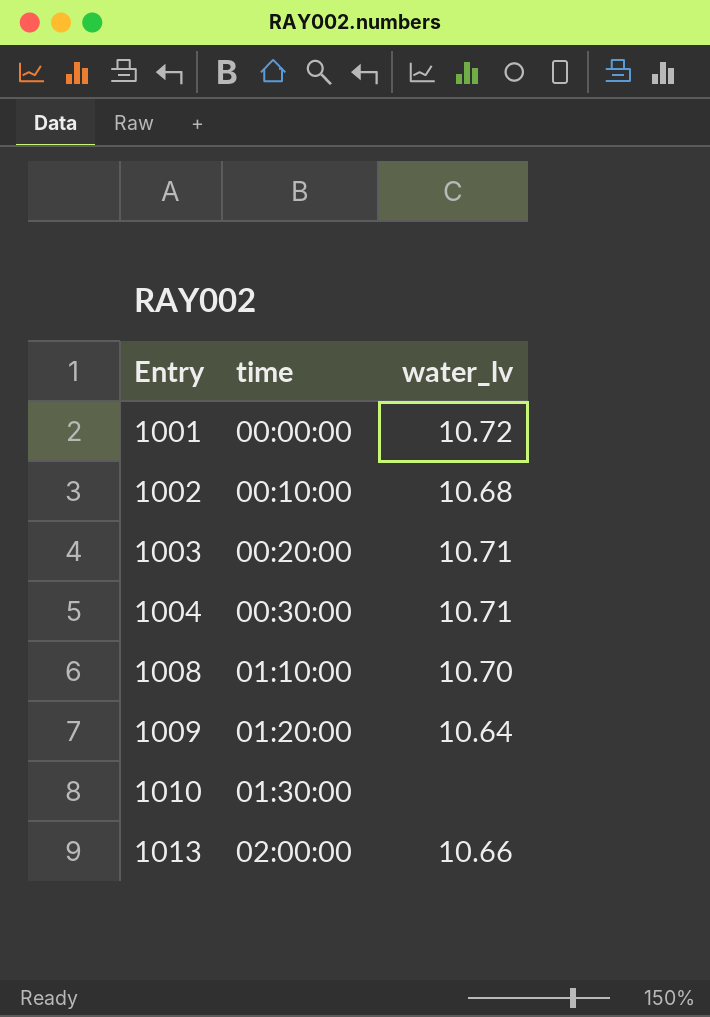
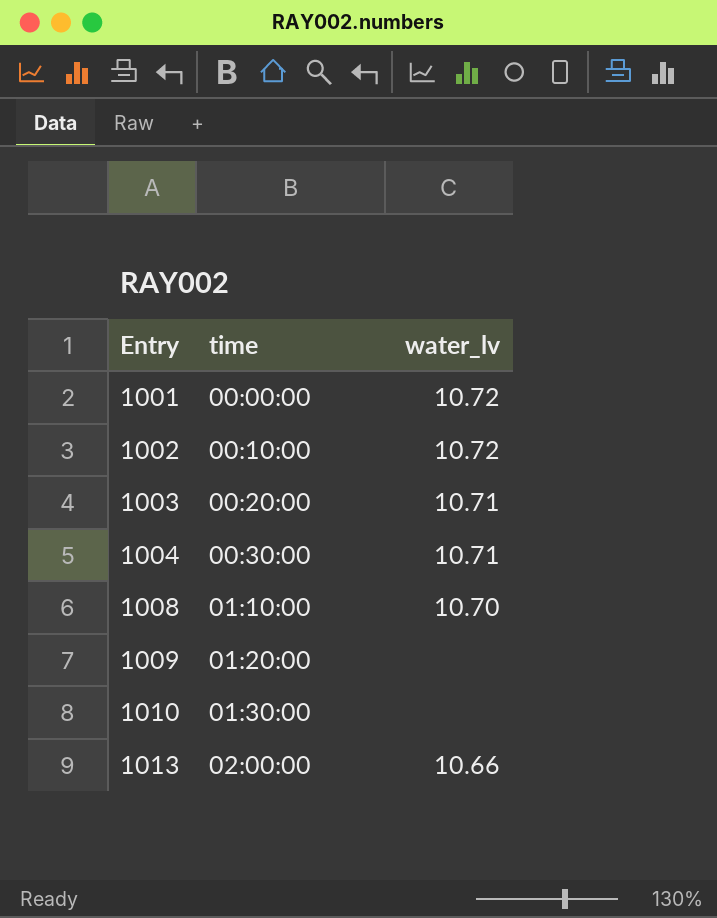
1002 | water_lv: 10.68 -> 10.72
1009 | water_lv: 10.64 -> none

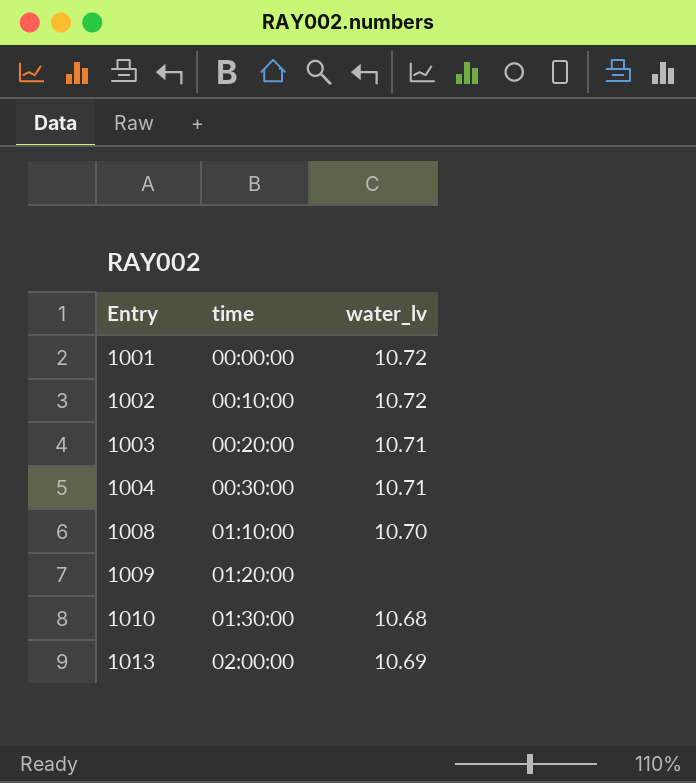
1010 | water_lv: none -> 10.68
1013 | water_lv: 10.66 -> 10.69

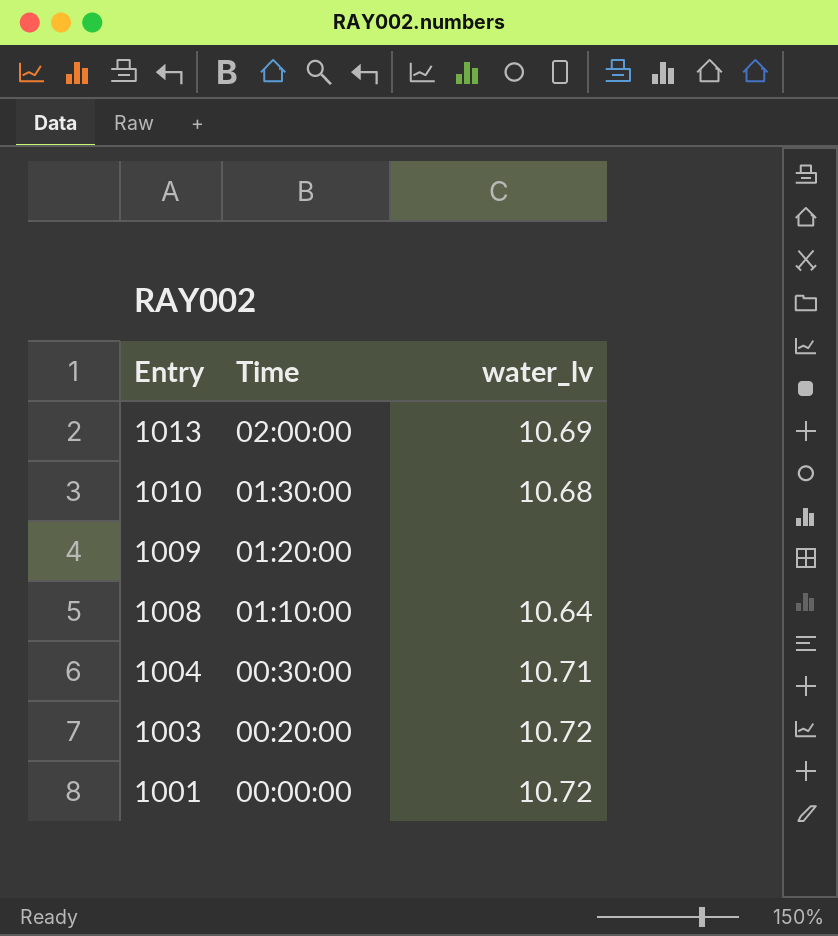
row order: Entry ascending -> Entry descending
column name: time -> Time
row 1002: 00:10:00 | 10.72 -> none
1008 | water_lv: 10.70 -> 10.64
1003 | water_lv: 10.71 -> 10.72

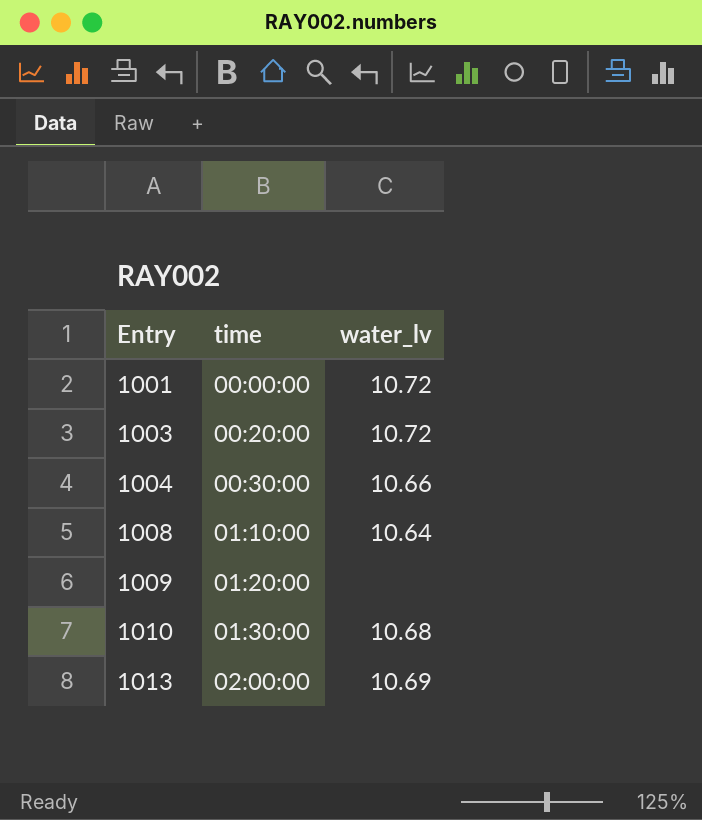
row order: Entry descending -> Entry ascending
column name: Time -> time
1004 | water_lv: 10.71 -> 10.66

